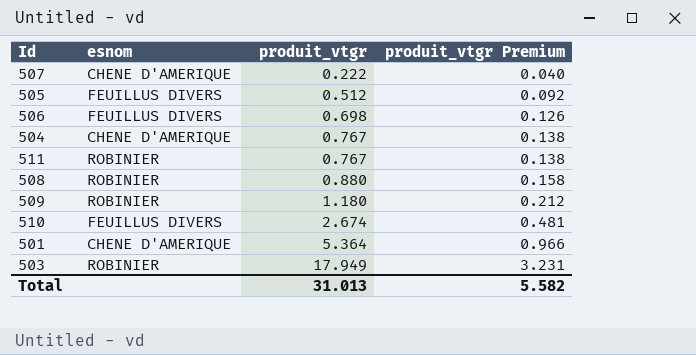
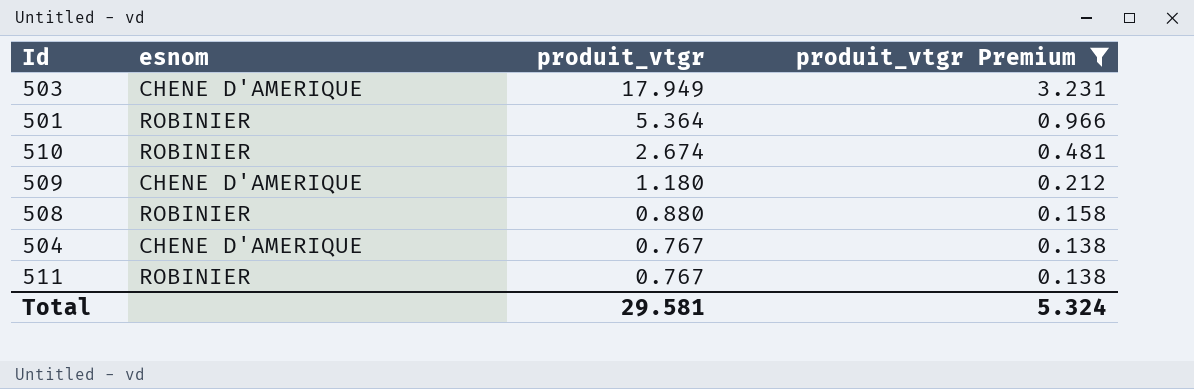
filter: none -> produit_vtgr Premium >= 0.138
row order: produit_vtgr ascending -> produit_vtgr descending
503 | esnom: ROBINIER -> CHENE D'AMERIQUE
501 | esnom: CHENE D'AMERIQUE -> ROBINIER
510 | esnom: FEUILLUS DIVERS -> ROBINIER
509 | esnom: ROBINIER -> CHENE D'AMERIQUE
Total | produit_vtgr: 31.013 -> 29.581
Total | produit_vtgr Premium: 5.582 -> 5.324

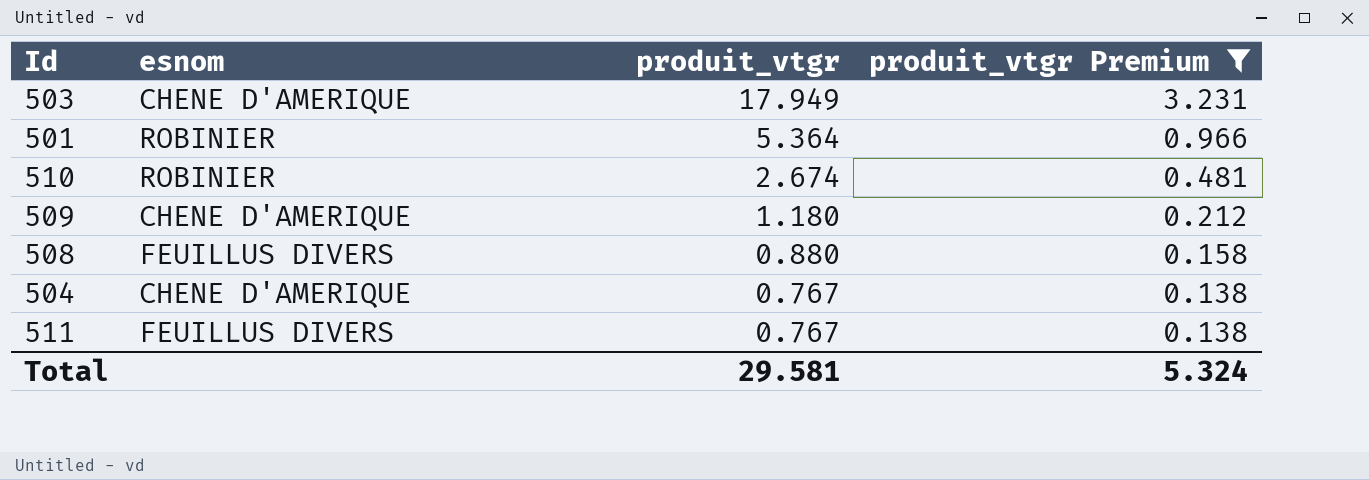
508 | esnom: ROBINIER -> FEUILLUS DIVERS
511 | esnom: ROBINIER -> FEUILLUS DIVERS

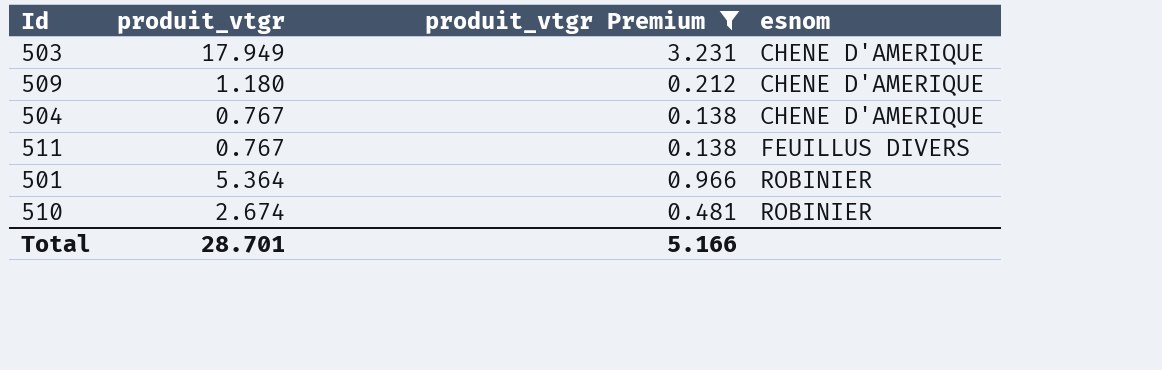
row order: produit_vtgr descending -> esnom ascending
column esnom | position: 2 -> 4
row 508: FEUILLUS DIVERS | 0.880 | 0.158 -> none
Total | produit_vtgr: 29.581 -> 28.701
Total | produit_vtgr Premium: 5.324 -> 5.166

